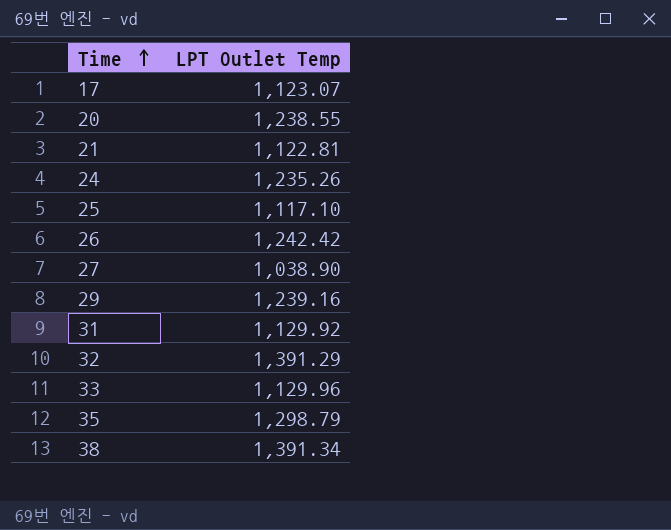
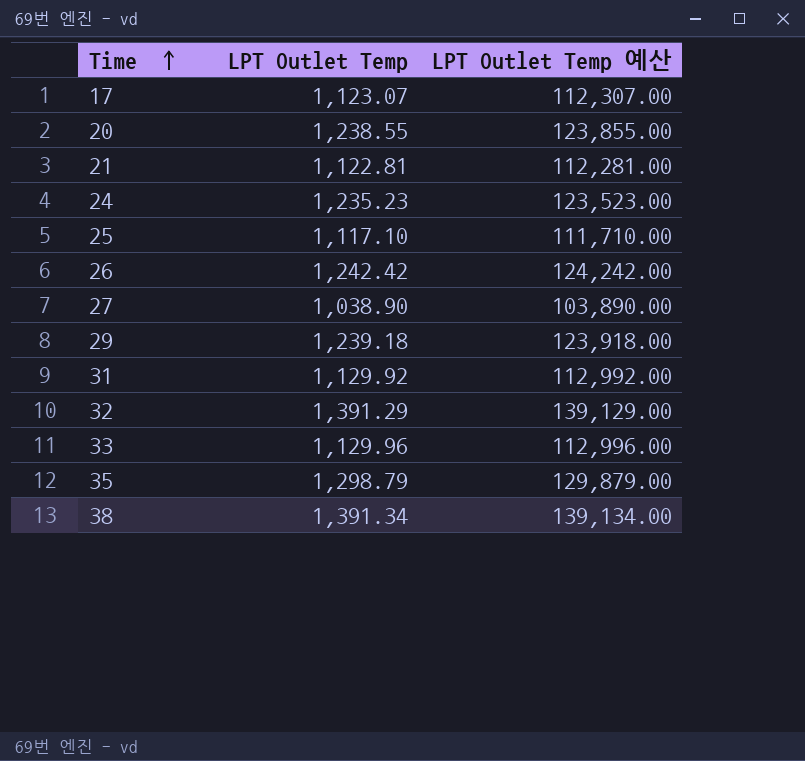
column LPT Outlet Temp 예산 | formula: none -> [LPT Outlet Temp] * 100
24 | LPT Outlet Temp: 1,235.26 -> 1,235.23
29 | LPT Outlet Temp: 1,239.16 -> 1,239.18

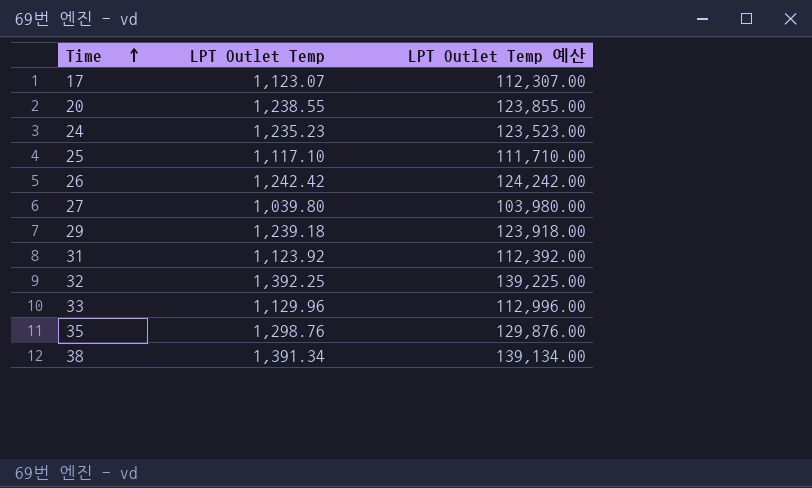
row 21: 1,122.81 | 112,281.00 -> none
27 | LPT Outlet Temp: 1,038.90 -> 1,039.80
27 | LPT Outlet Temp 예산: 103,890.00 -> 103,980.00
31 | LPT Outlet Temp: 1,129.92 -> 1,123.92
31 | LPT Outlet Temp 예산: 112,992.00 -> 112,392.00
32 | LPT Outlet Temp: 1,391.29 -> 1,392.25
32 | LPT Outlet Temp 예산: 139,129.00 -> 139,225.00
35 | LPT Outlet Temp: 1,298.79 -> 1,298.76
35 | LPT Outlet Temp 예산: 129,879.00 -> 129,876.00

